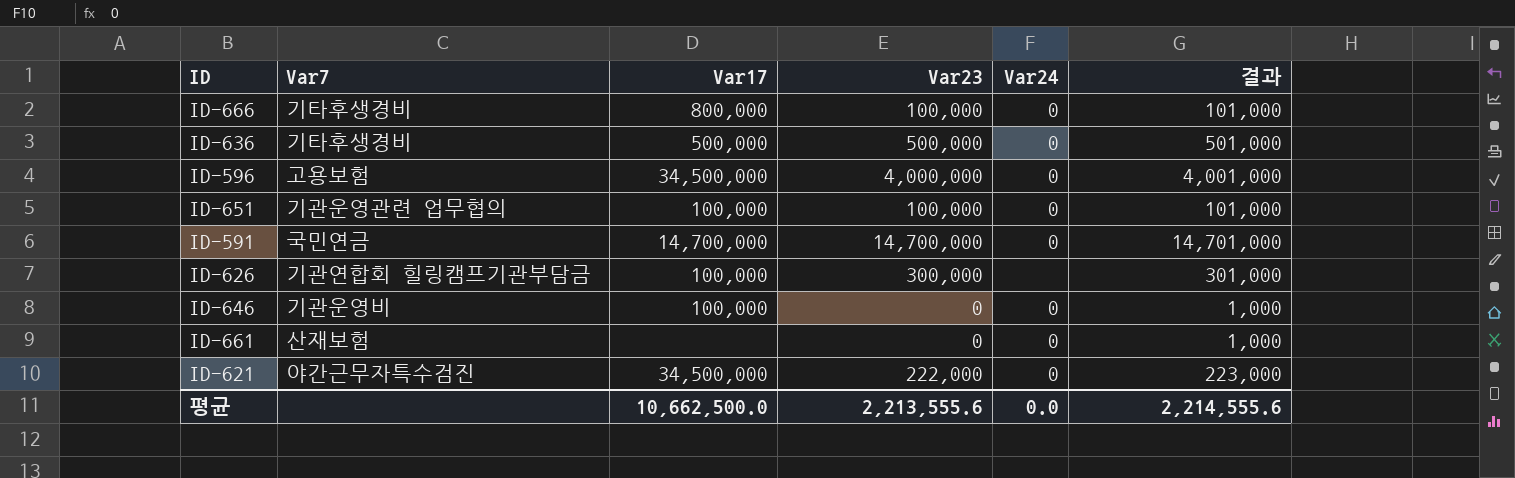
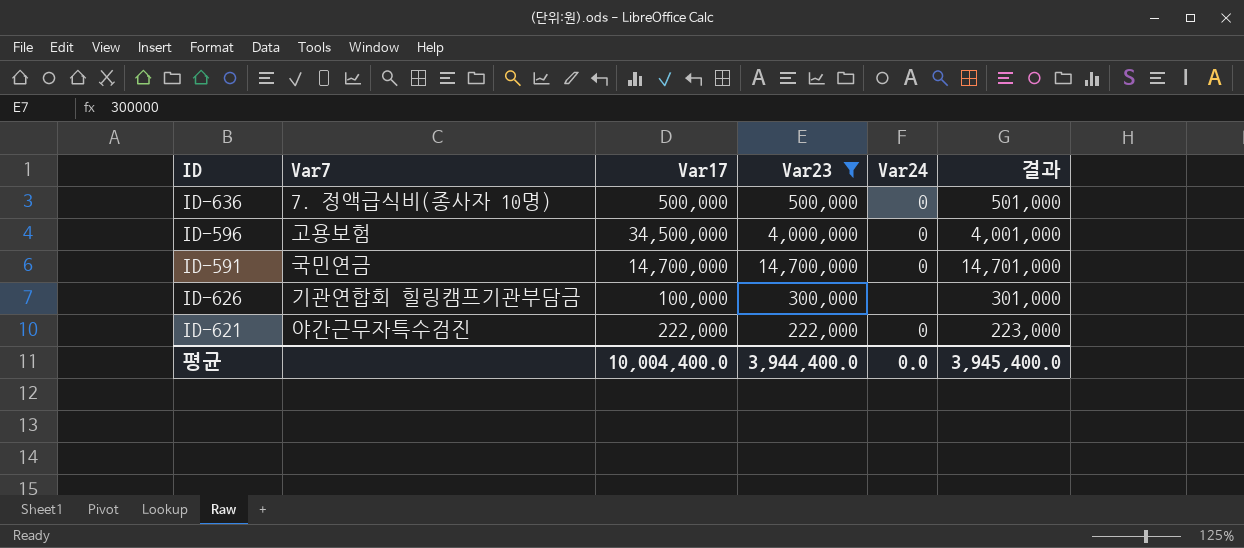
filter: none -> Var23 >= 222,000
ID-636 | Var7: 기타후생경비 -> 7. 정액급식비(종사자 10명)
ID-621 | Var17: 34,500,000 -> 222,000
평균 | Var17: 10,662,500.0 -> 10,004,400.0
평균 | Var23: 2,213,555.6 -> 3,944,400.0
평균 | 결과: 2,214,555.6 -> 3,945,400.0

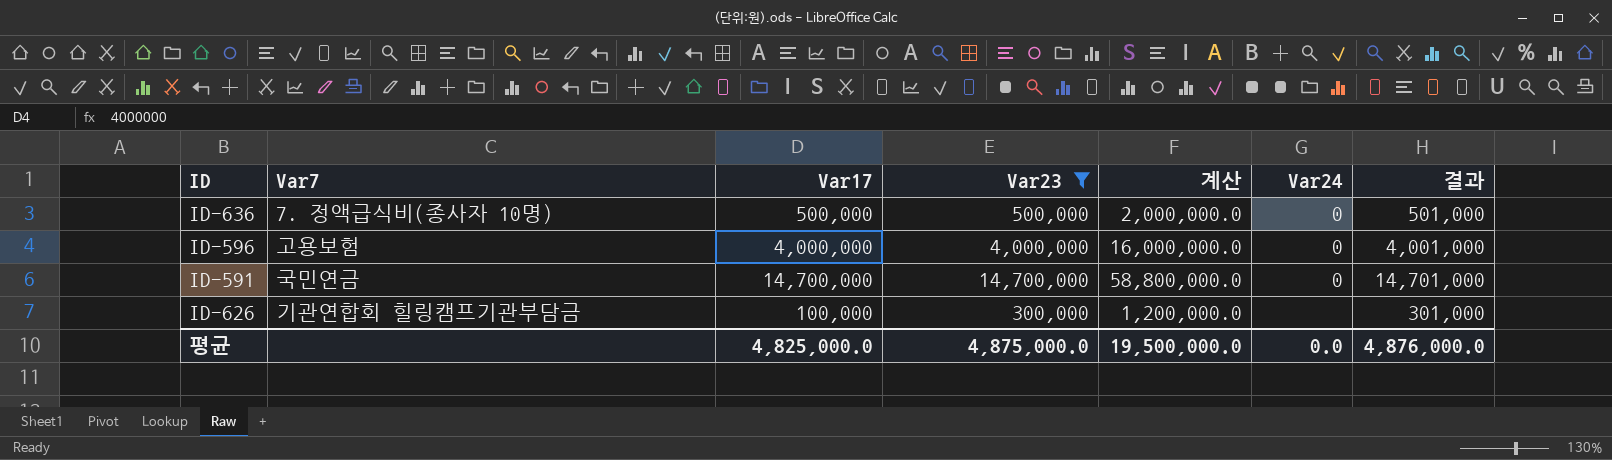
column 계산 | formula: none -> [Var23] * 4
row ID-621: 야간근무자특수검진 | 222,000 | 222,000 | 0 | 223,000 -> none
ID-596 | Var17: 34,500,000 -> 4,000,000
평균 | Var17: 10,004,400.0 -> 4,825,000.0
평균 | Var23: 3,944,400.0 -> 4,875,000.0
평균 | 결과: 3,945,400.0 -> 4,876,000.0

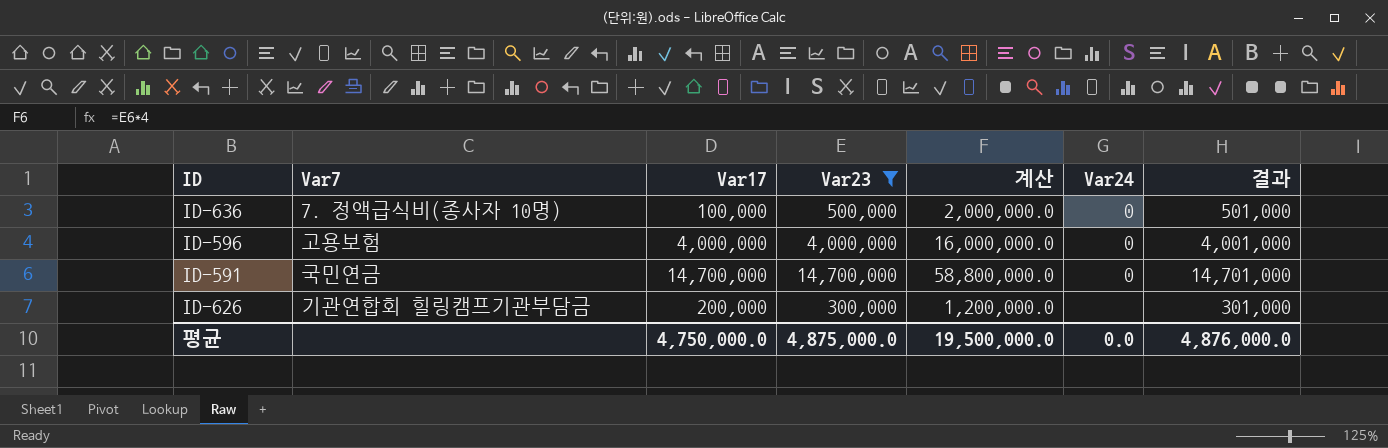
ID-636 | Var17: 500,000 -> 100,000
ID-626 | Var17: 100,000 -> 200,000
평균 | Var17: 4,825,000.0 -> 4,750,000.0

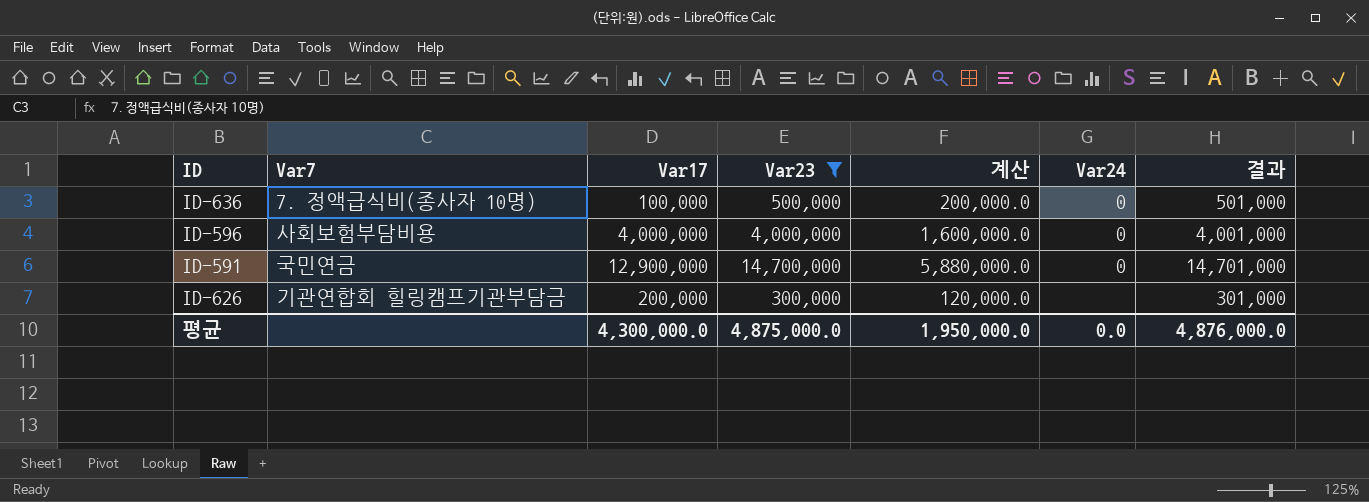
column 계산 | formula: [Var23] * 4 -> [Var23] * 0.4
ID-596 | Var7: 고용보험 -> 사회보험부담비용
ID-591 | Var17: 14,700,000 -> 12,900,000
평균 | Var17: 4,750,000.0 -> 4,300,000.0
평균 | 계산: 19,500,000.0 -> 1,950,000.0

